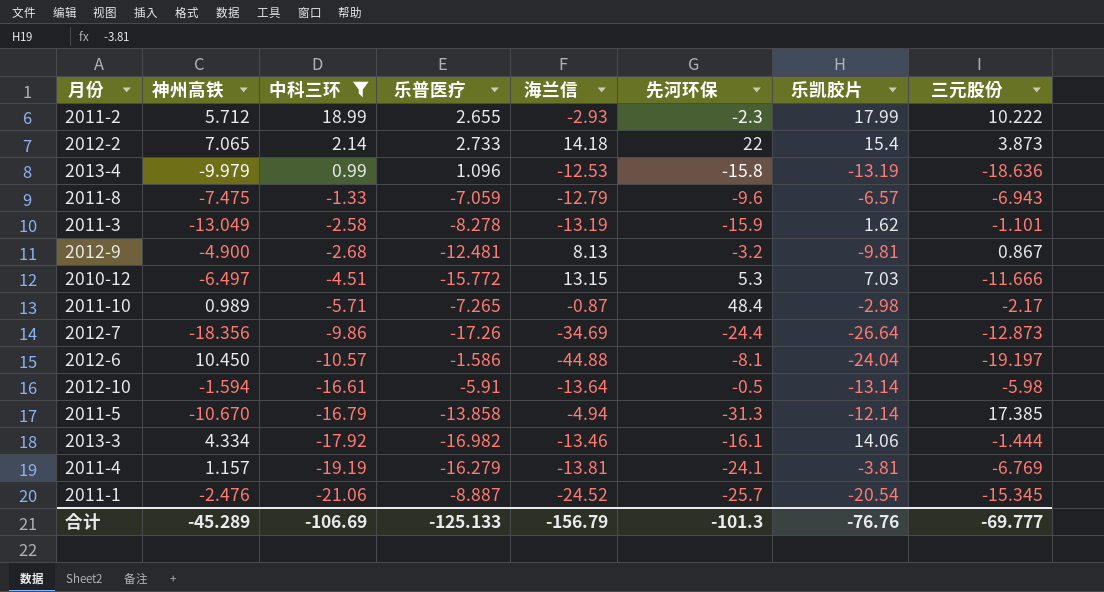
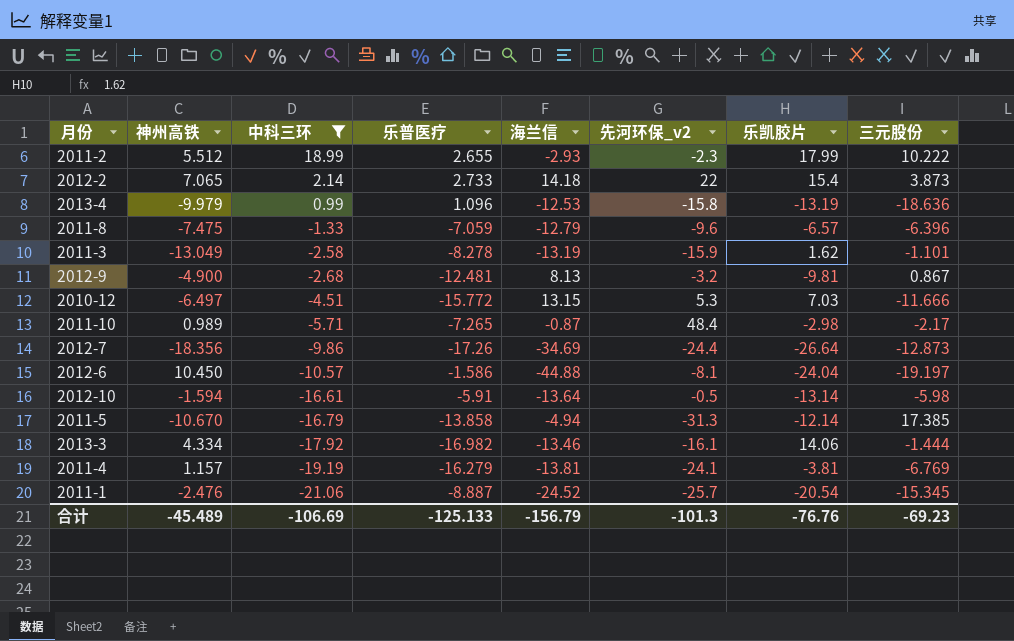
column name: 先河环保 -> 先河环保_v2
2011-2 | 神州高铁: 5.712 -> 5.512
2011-8 | 三元股份: -6.943 -> -6.396
合计 | 神州高铁: -45.289 -> -45.489
合计 | 三元股份: -69.777 -> -69.23

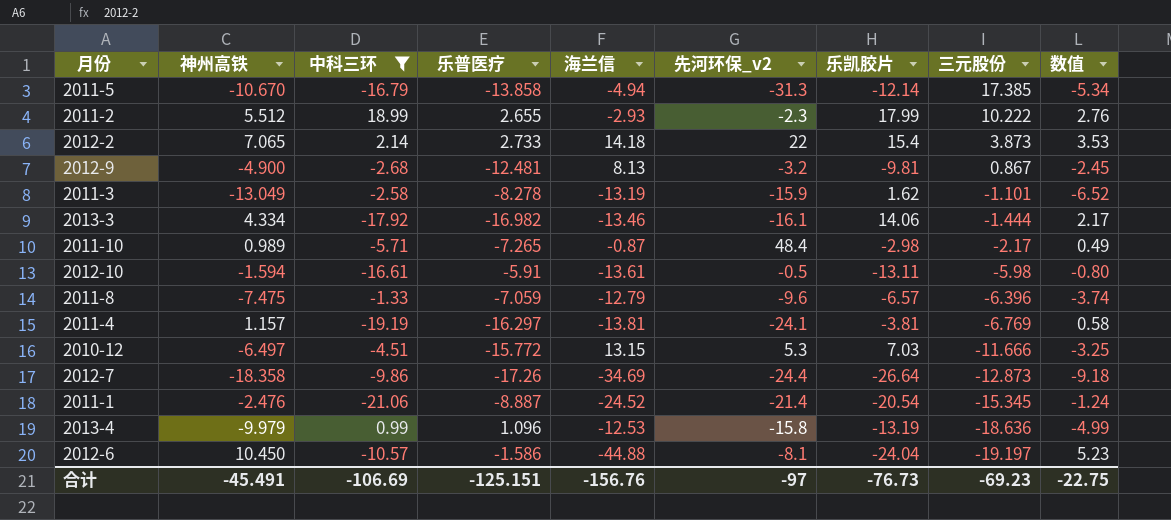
row order: 中科三环 descending -> 三元股份 descending
column 数值 | formula: none -> [神州高铁] * 0.5
2012-10 | 海兰信: -13.64 -> -13.61
2012-10 | 乐凯胶片: -13.14 -> -13.11
2011-4 | 乐普医疗: -16.279 -> -16.297
2012-7 | 神州高铁: -18.356 -> -18.358
2011-1 | 先河环保_v2: -25.7 -> -21.4
合计 | 神州高铁: -45.489 -> -45.491
合计 | 乐普医疗: -125.133 -> -125.151
合计 | 海兰信: -156.79 -> -156.76
合计 | 先河环保_v2: -101.3 -> -97
合计 | 乐凯胶片: -76.76 -> -76.73

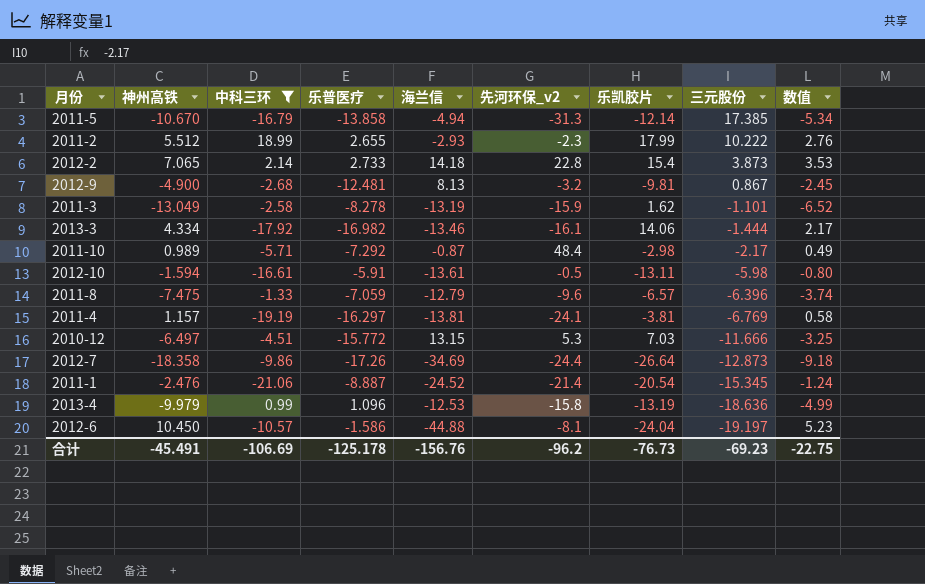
2012-2 | 先河环保_v2: 22 -> 22.8
2011-10 | 乐普医疗: -7.265 -> -7.292
合计 | 乐普医疗: -125.151 -> -125.178
合计 | 先河环保_v2: -97 -> -96.2

